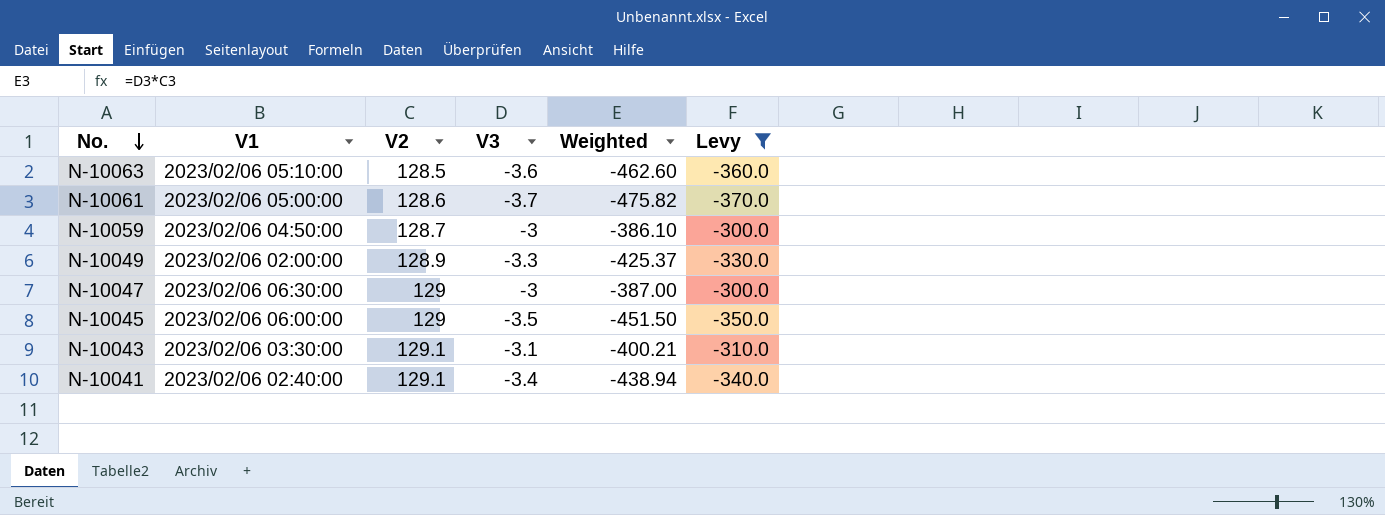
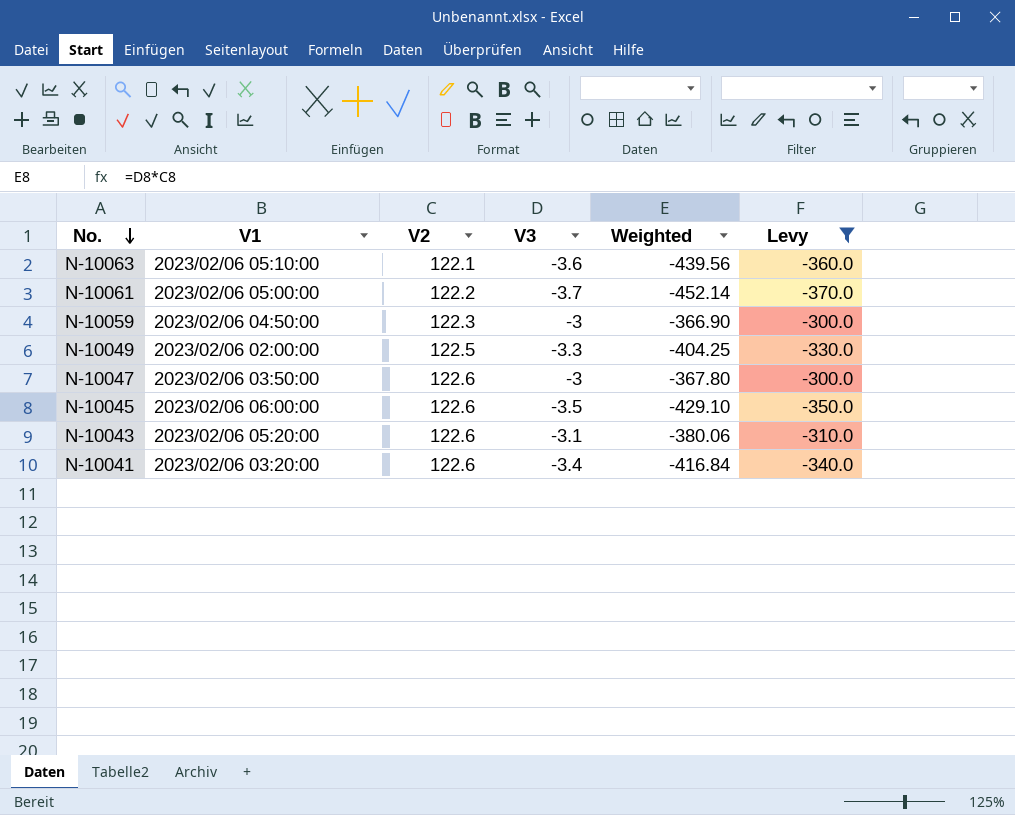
N-10063 | V2: 128.5 -> 122.1
N-10063 | Weighted: -462.60 -> -439.56
N-10061 | V2: 128.6 -> 122.2
N-10061 | Weighted: -475.82 -> -452.14
N-10059 | V2: 128.7 -> 122.3
N-10059 | Weighted: -386.10 -> -366.90
N-10049 | V2: 128.9 -> 122.5
N-10049 | Weighted: -425.37 -> -404.25
N-10047 | V1: 2023/02/06 06:30:00 -> 2023/02/06 03:50:00
N-10047 | V2: 129 -> 122.6
N-10047 | Weighted: -387.00 -> -367.80
N-10045 | V2: 129 -> 122.6
N-10045 | Weighted: -451.50 -> -429.10
N-10043 | V1: 2023/02/06 03:30:00 -> 2023/02/06 05:20:00
N-10043 | V2: 129.1 -> 122.6
N-10043 | Weighted: -400.21 -> -380.06
N-10041 | V1: 2023/02/06 02:40:00 -> 2023/02/06 03:20:00
N-10041 | V2: 129.1 -> 122.6
N-10041 | Weighted: -438.94 -> -416.84

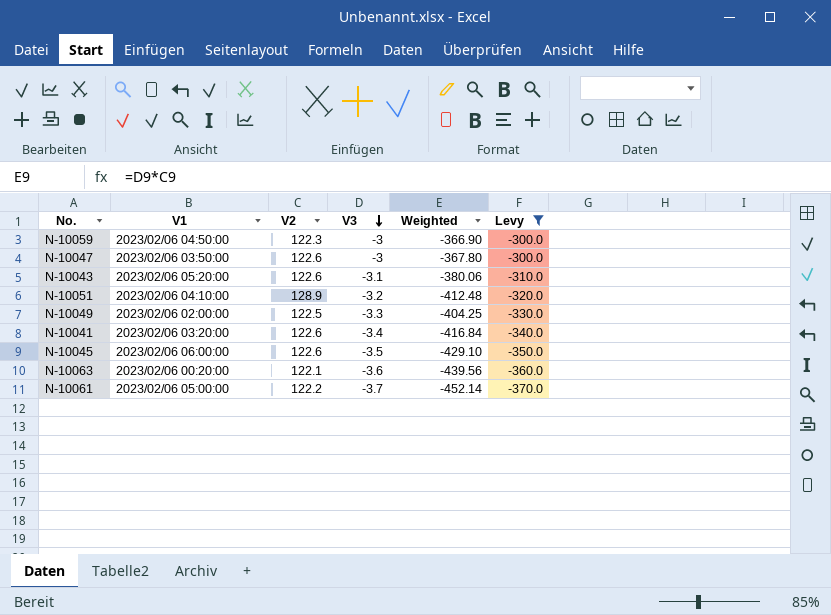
row order: No. descending -> V3 descending
row N-10051: none -> 2023/02/06 04:10:00 | 128.9 | -3.2 | -412.48 | -320.0
N-10063 | V1: 2023/02/06 05:10:00 -> 2023/02/06 00:20:00

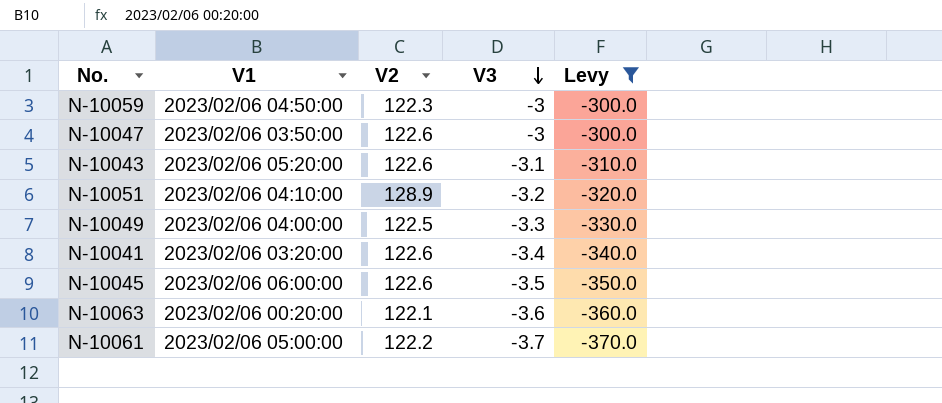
column Weighted | formula: [V2] * [V3] -> none
N-10049 | V1: 2023/02/06 02:00:00 -> 2023/02/06 04:00:00

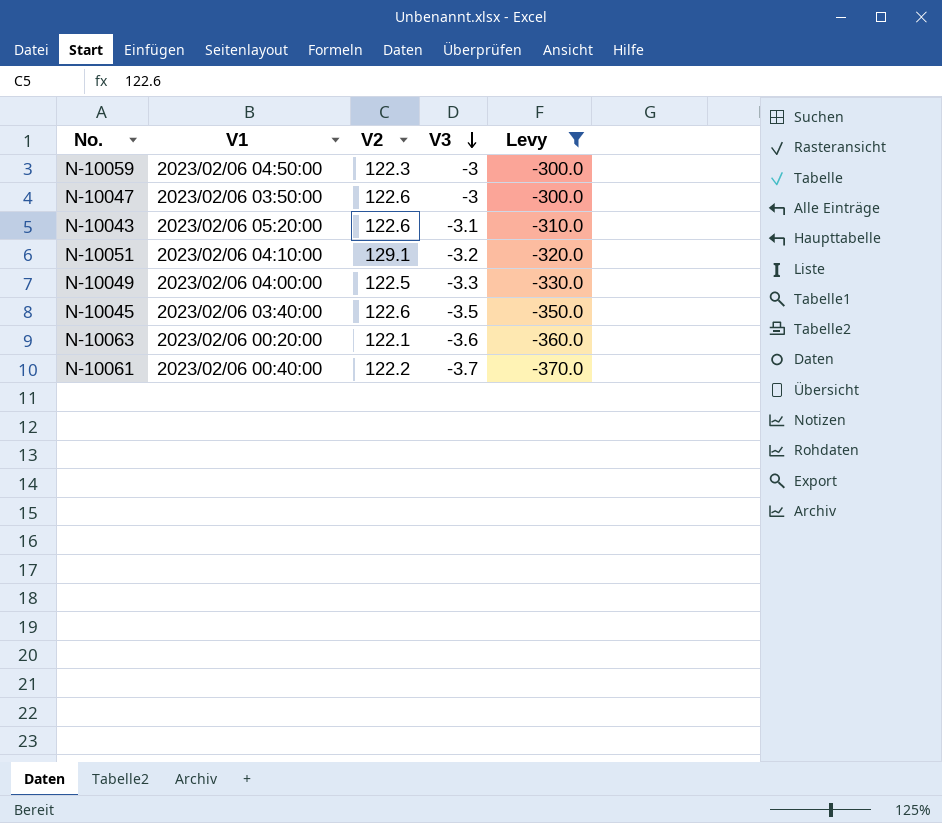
row N-10041: 2023/02/06 03:20:00 | 122.6 | -3.4 | -340.0 -> none
N-10051 | V2: 128.9 -> 129.1
N-10045 | V1: 2023/02/06 06:00:00 -> 2023/02/06 03:40:00
N-10061 | V1: 2023/02/06 05:00:00 -> 2023/02/06 00:40:00

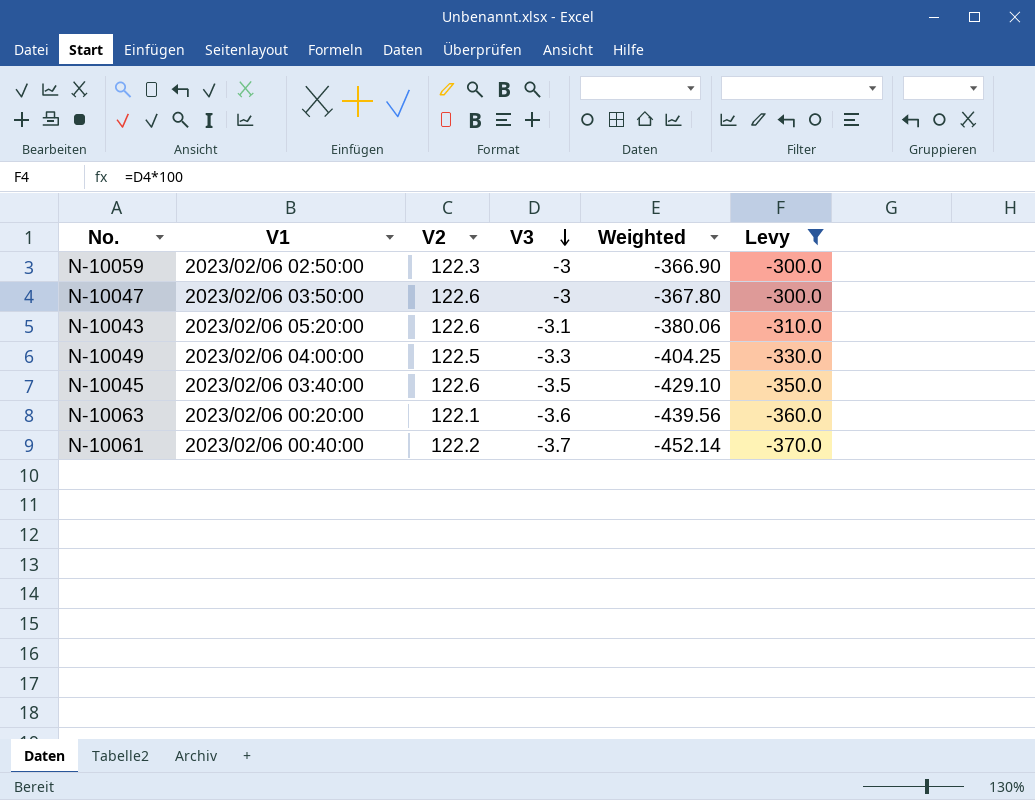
column Weighted | formula: none -> [V2] * [V3]
row N-10051: 2023/02/06 04:10:00 | 129.1 | -3.2 | -320.0 -> none
N-10059 | V1: 2023/02/06 04:50:00 -> 2023/02/06 02:50:00

